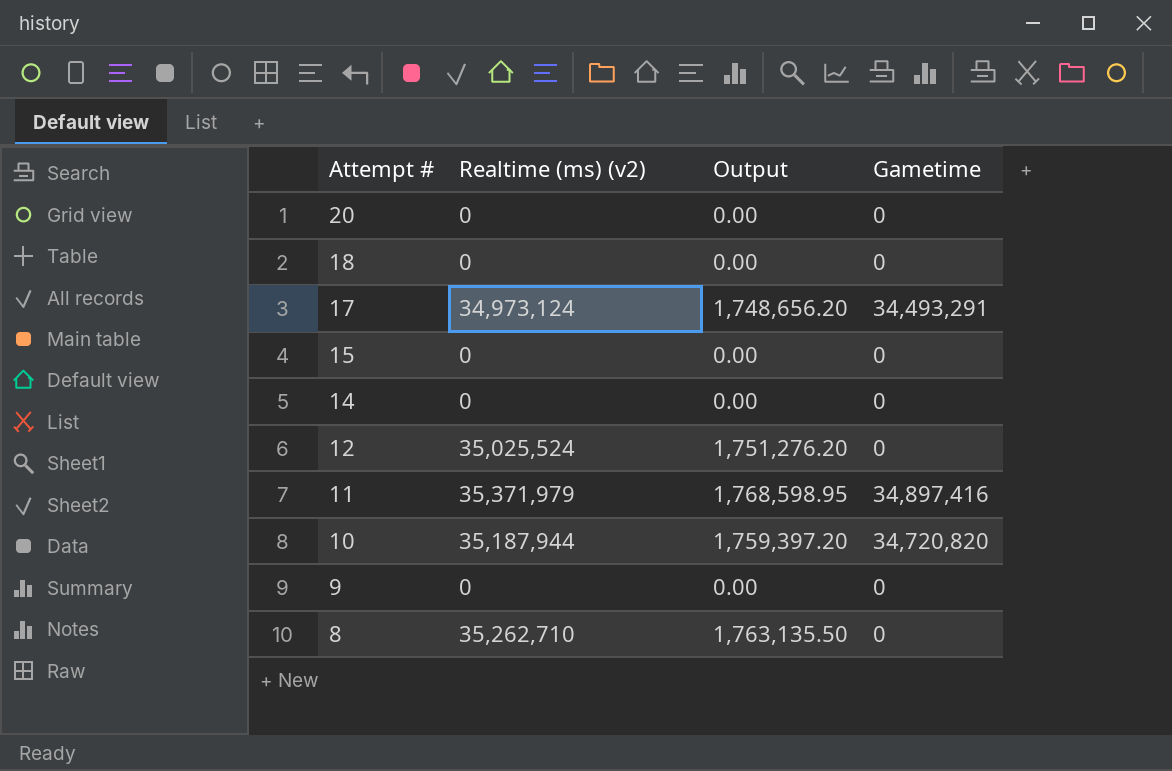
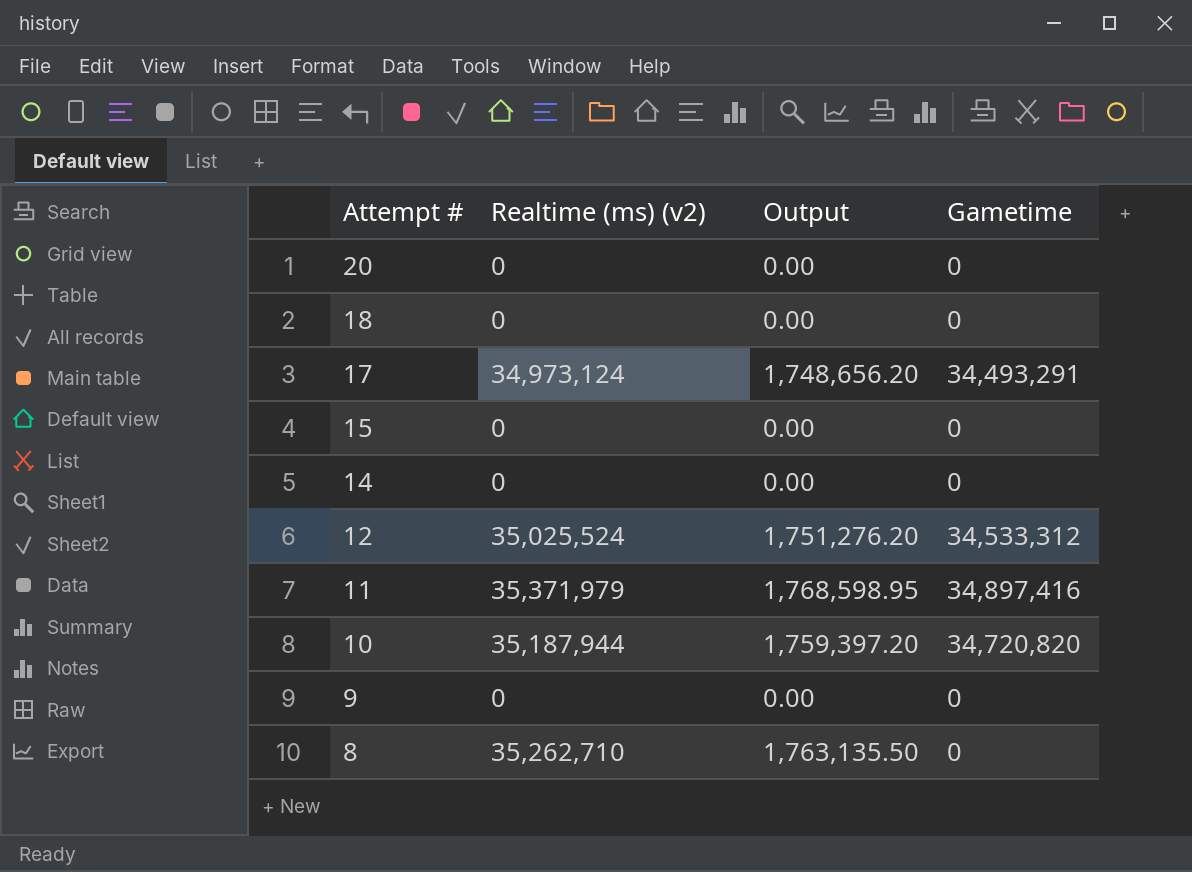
12 | Gametime: 0 -> 34,533,312

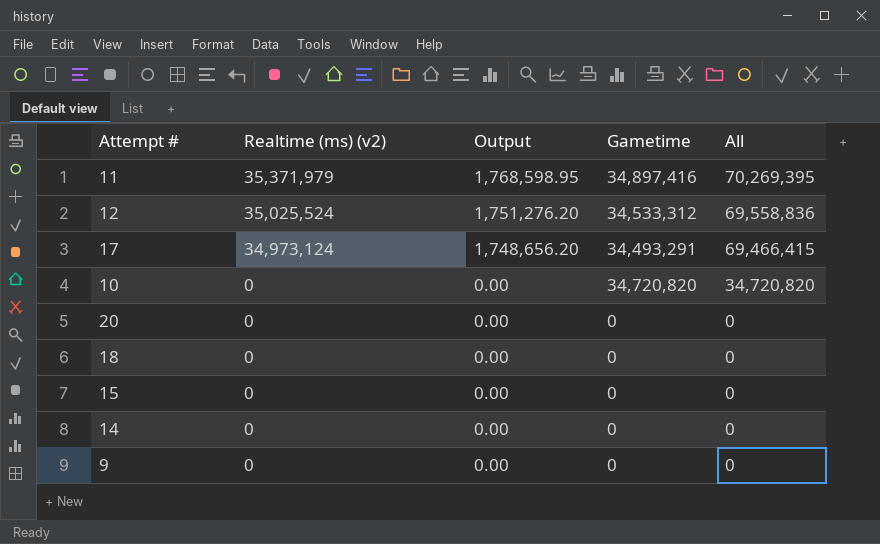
row order: Attempt # descending -> Realtime (ms) (v2) descending
column All | formula: none -> [Realtime (ms) (v2)] + [Gametime]
row 8: 35,262,710 | 1,763,135.50 | 0 -> none
10 | Realtime (ms) (v2): 35,187,944 -> 0
10 | Output: 1,759,397.20 -> 0.00

